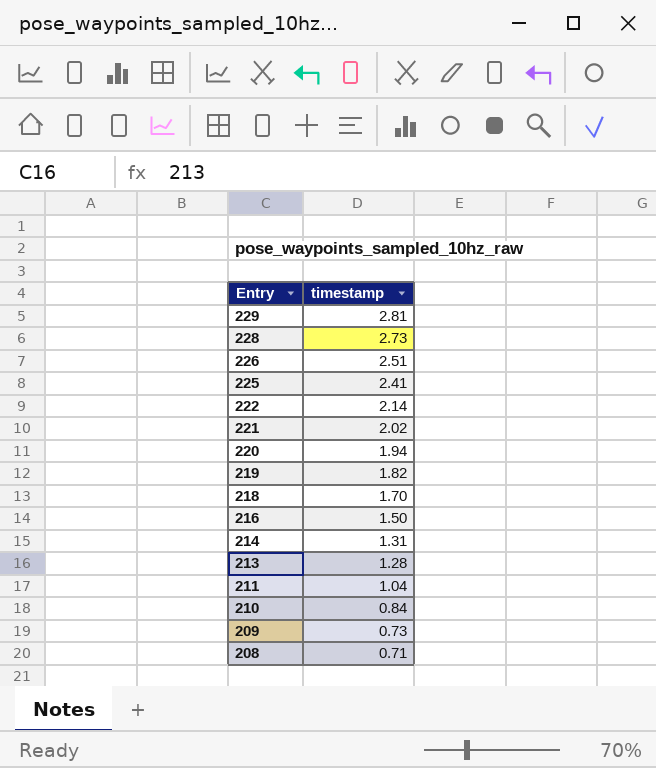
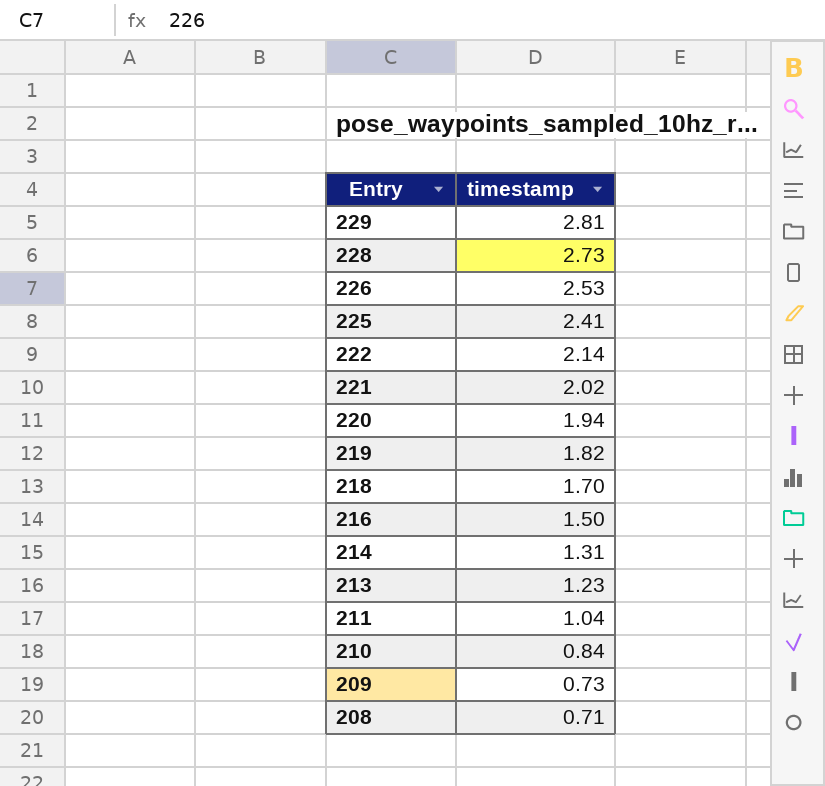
226 | timestamp: 2.51 -> 2.53
213 | timestamp: 1.28 -> 1.23

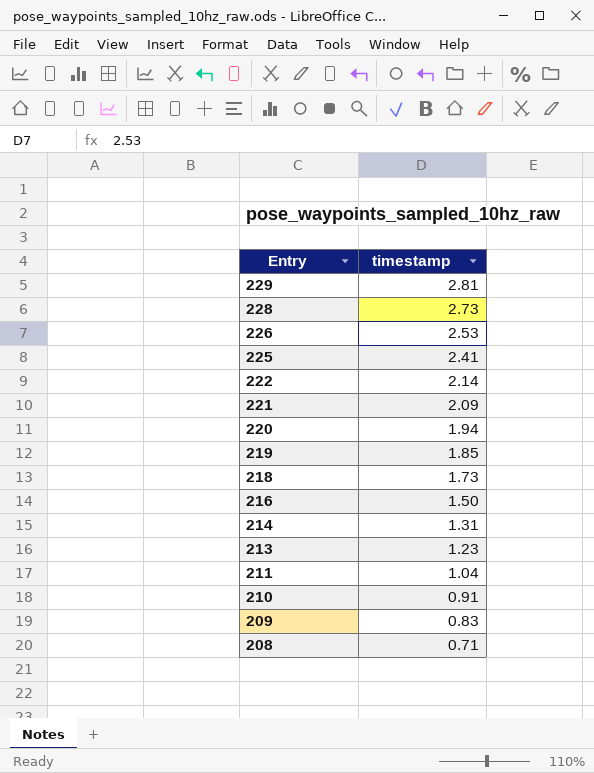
221 | timestamp: 2.02 -> 2.09
219 | timestamp: 1.82 -> 1.85
218 | timestamp: 1.70 -> 1.73
210 | timestamp: 0.84 -> 0.91
209 | timestamp: 0.73 -> 0.83

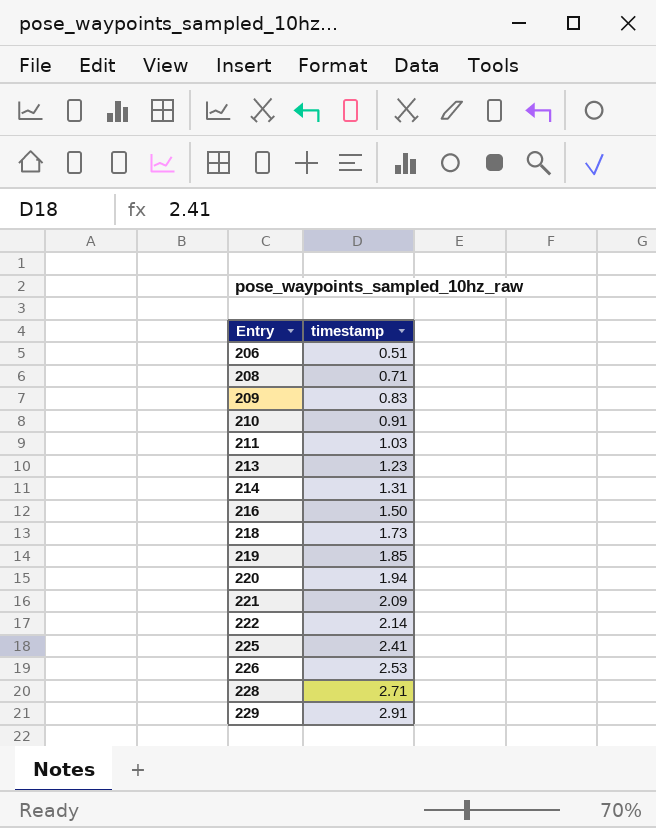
row order: Entry descending -> Entry ascending
row 206: none -> 0.51
211 | timestamp: 1.04 -> 1.03
228 | timestamp: 2.73 -> 2.71
229 | timestamp: 2.81 -> 2.91

